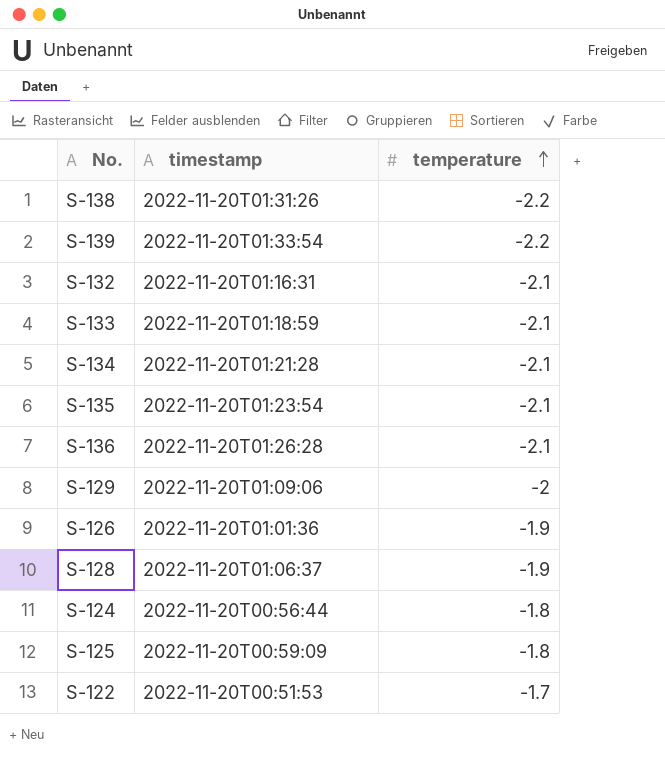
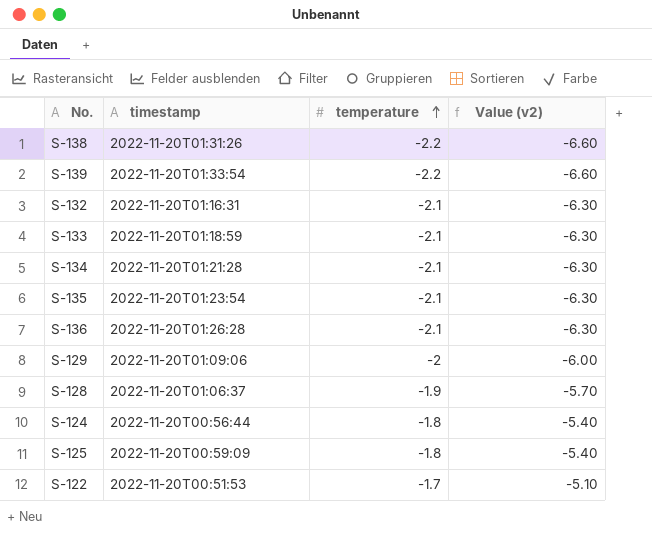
column Value (v2) | formula: none -> [temperature] * 3
row S-126: 2022-11-20T01:01:36 | -1.9 -> none

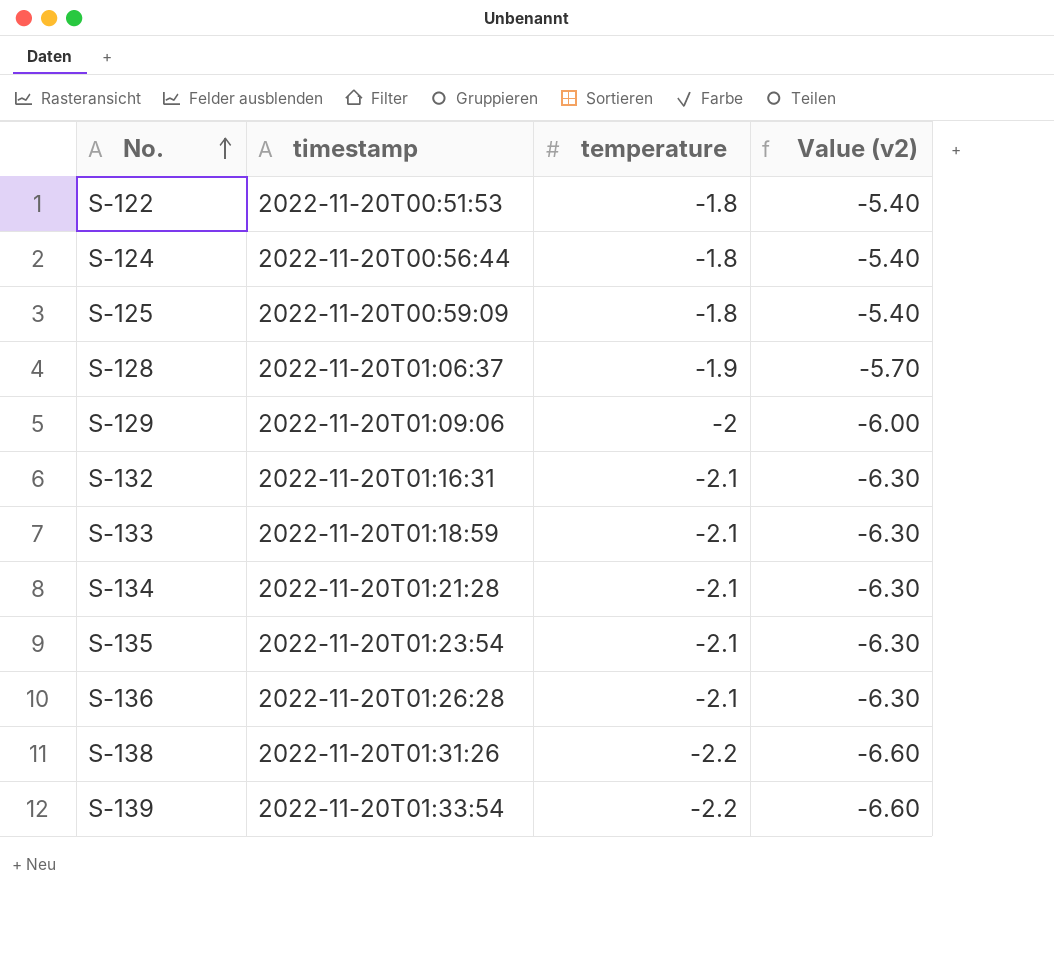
row order: temperature ascending -> No. ascending
S-122 | temperature: -1.7 -> -1.8
S-122 | Value (v2): -5.10 -> -5.40

